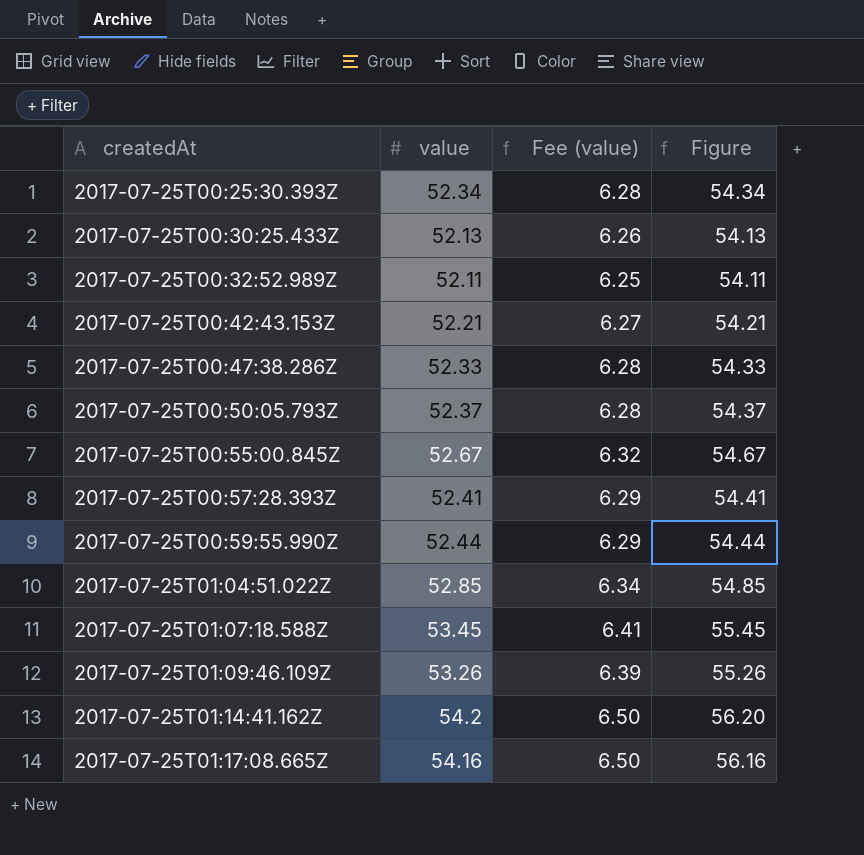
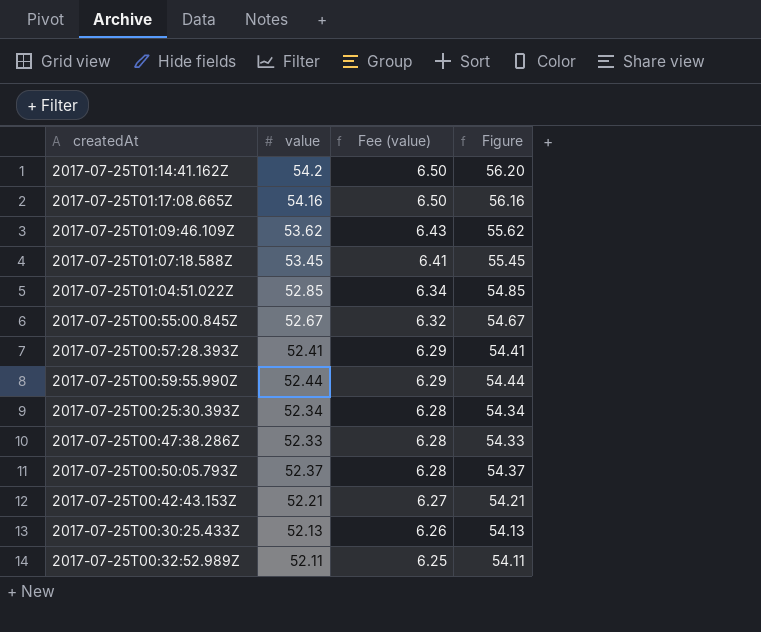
row order: createdAt ascending -> Fee (value) descending
2017-07-25T01:09:46.109Z | value: 53.26 -> 53.62
2017-07-25T01:09:46.109Z | Fee (value): 6.39 -> 6.43
2017-07-25T01:09:46.109Z | Figure: 55.26 -> 55.62

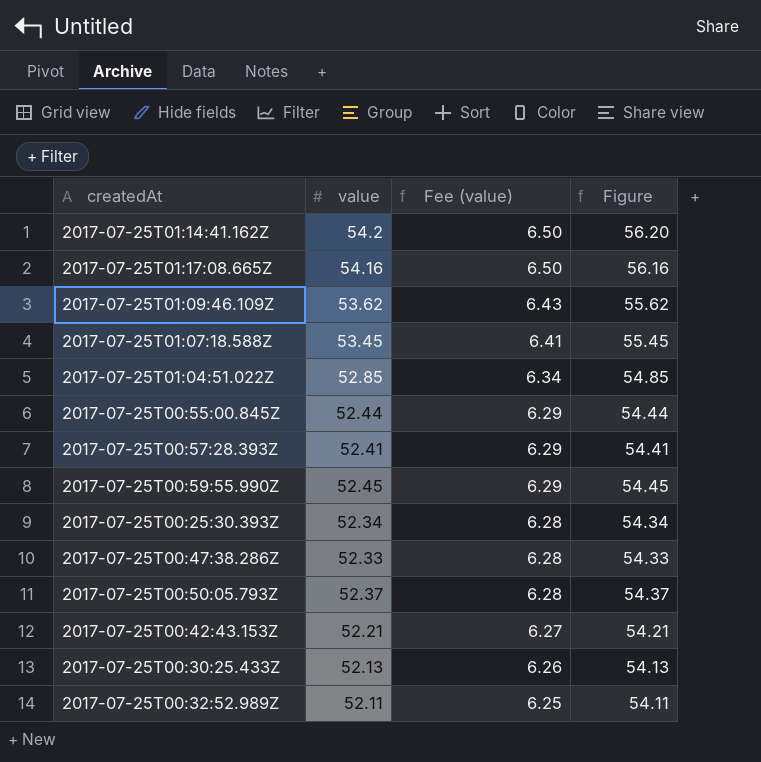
2017-07-25T00:55:00.845Z | value: 52.67 -> 52.44
2017-07-25T00:55:00.845Z | Fee (value): 6.32 -> 6.29
2017-07-25T00:55:00.845Z | Figure: 54.67 -> 54.44
2017-07-25T00:59:55.990Z | value: 52.44 -> 52.45
2017-07-25T00:59:55.990Z | Figure: 54.44 -> 54.45

